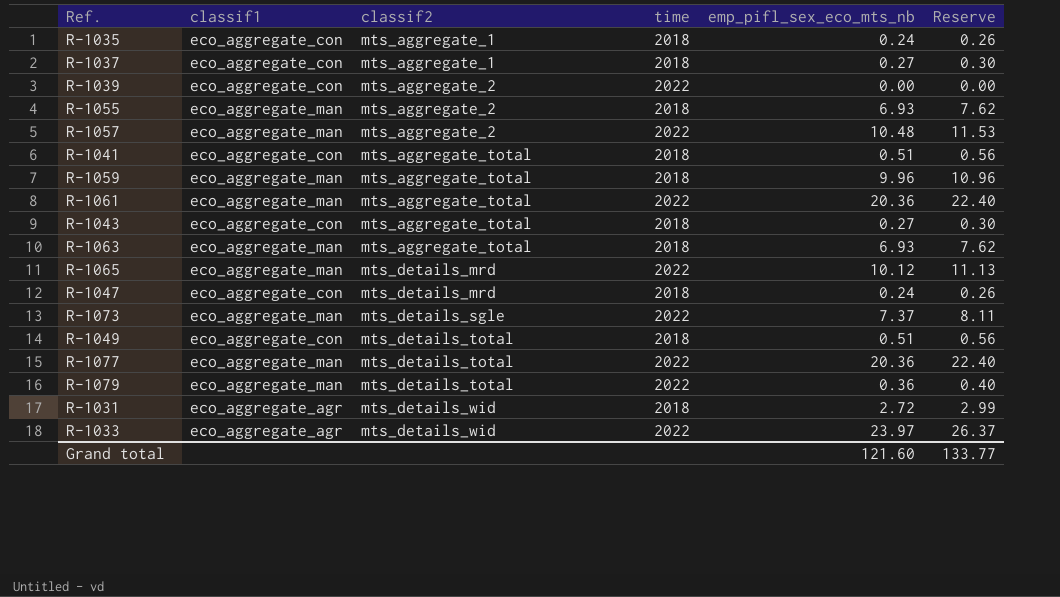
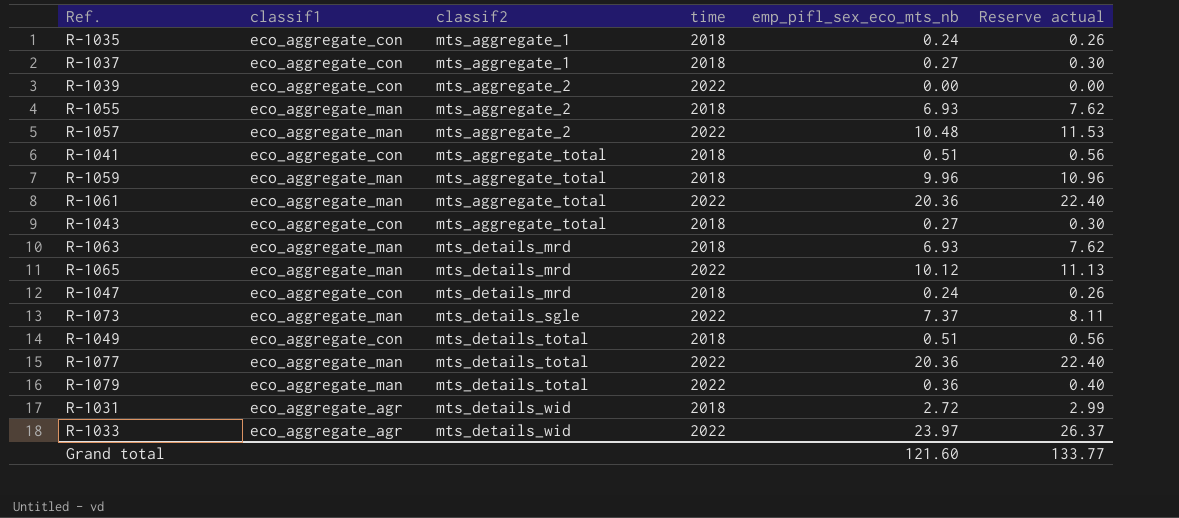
column name: Reserve -> Reserve actual
R-1063 | classif2: mts_aggregate_total -> mts_details_mrd

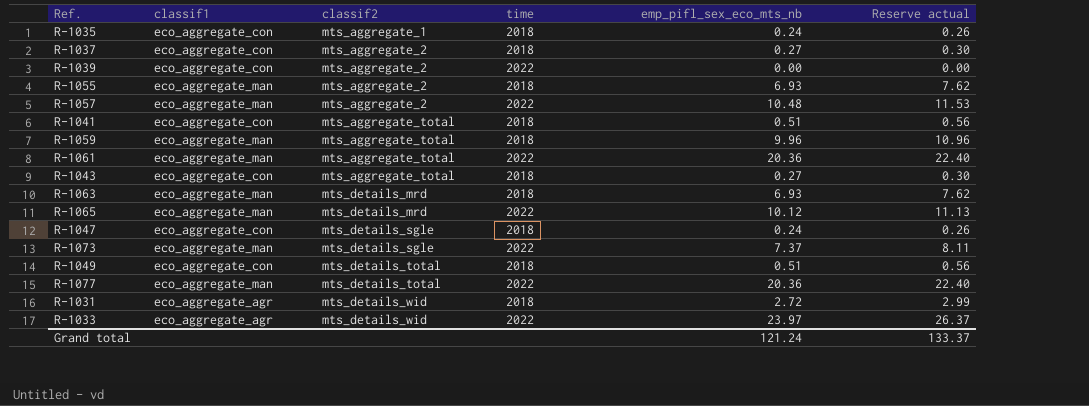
row R-1079: eco_aggregate_man | mts_details_total | 2022 | 0.36 | 0.40 -> none
R-1037 | classif2: mts_aggregate_1 -> mts_aggregate_2
R-1047 | classif2: mts_details_mrd -> mts_details_sgle
Grand total | emp_pifl_sex_eco_mts_nb: 121.60 -> 121.24
Grand total | Reserve actual: 133.77 -> 133.37

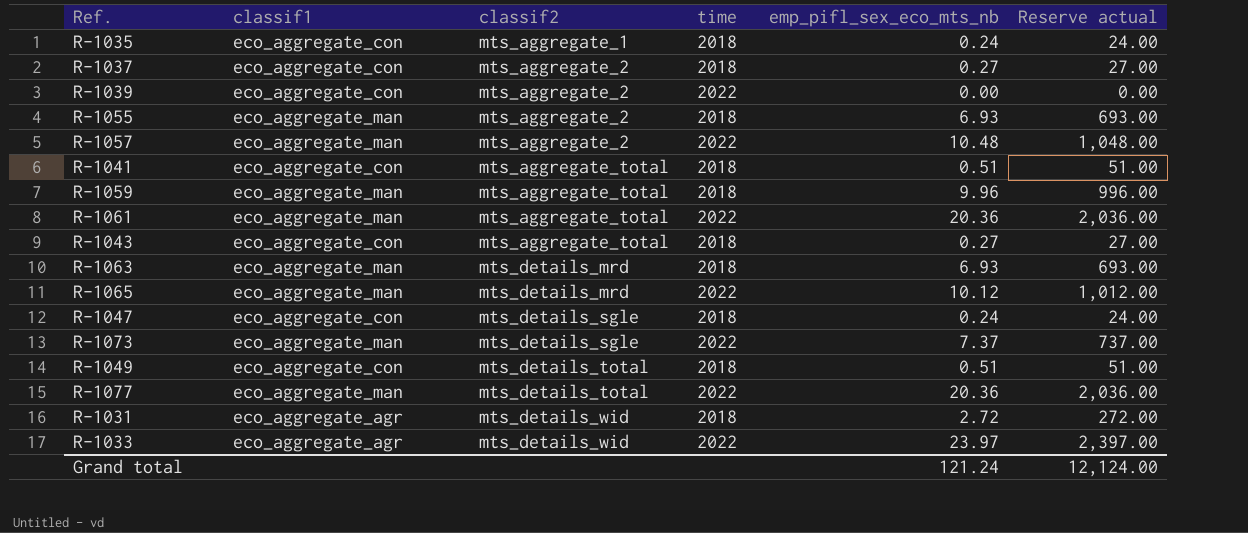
column Reserve actual | formula: [emp_pifl_sex_eco_mts_nb] * 1.1 -> [emp_pifl_sex_eco_mts_nb] * 100
Grand total | Reserve actual: 133.37 -> 12,124.00

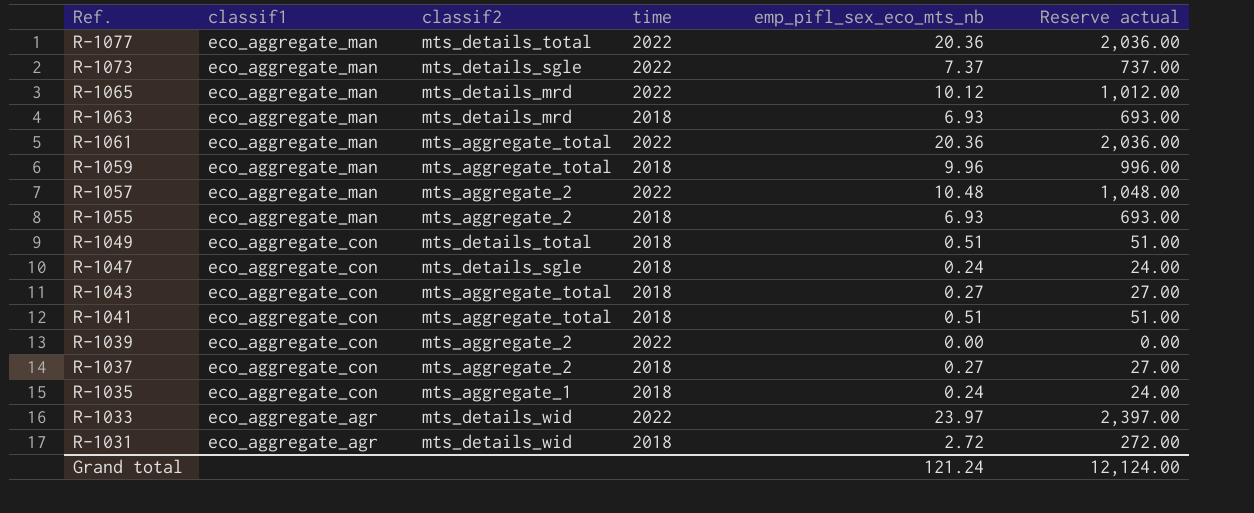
row order: classif2 ascending -> Ref. descending

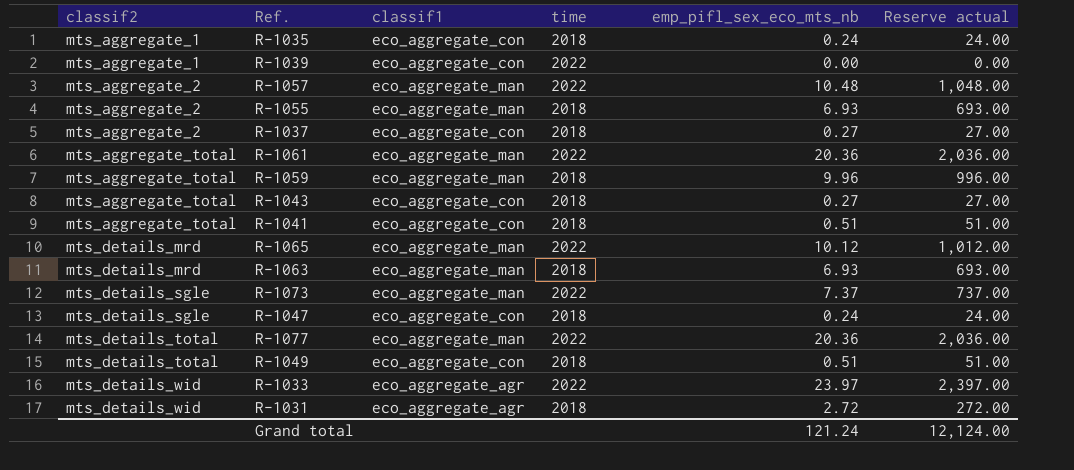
row order: Ref. descending -> classif2 ascending
column classif2 | position: 3 -> 1
R-1039 | classif2: mts_aggregate_2 -> mts_aggregate_1

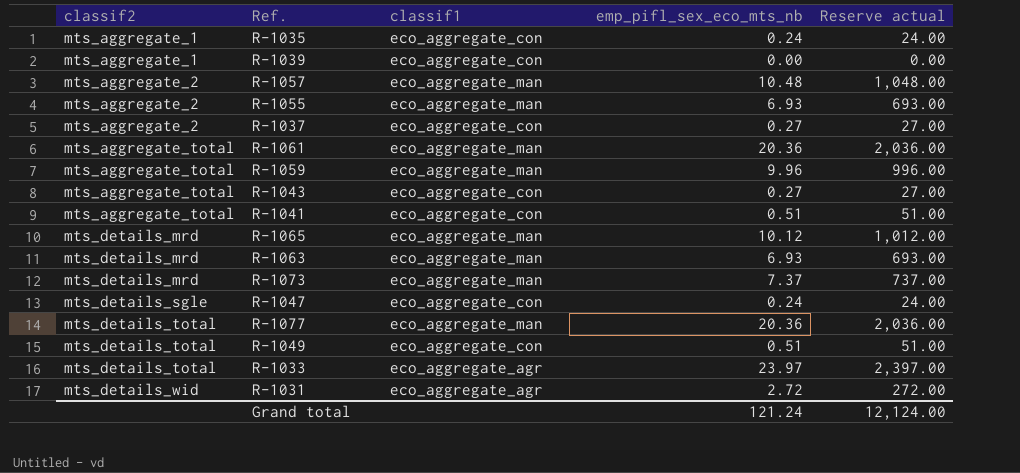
column time | position: 4 -> none
R-1073 | classif2: mts_details_sgle -> mts_details_mrd
R-1033 | classif2: mts_details_wid -> mts_details_total

